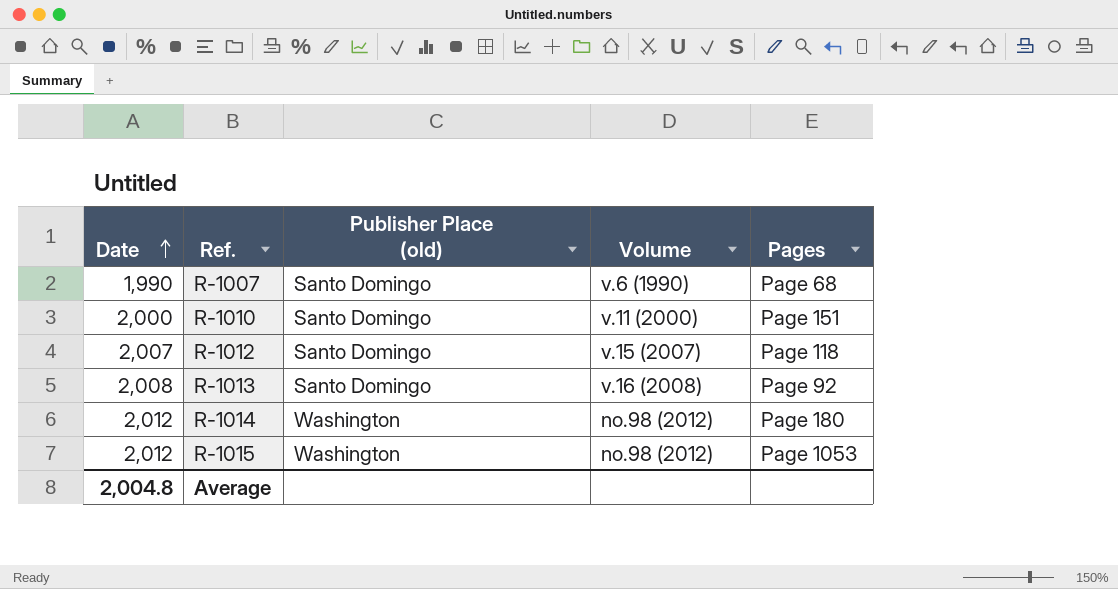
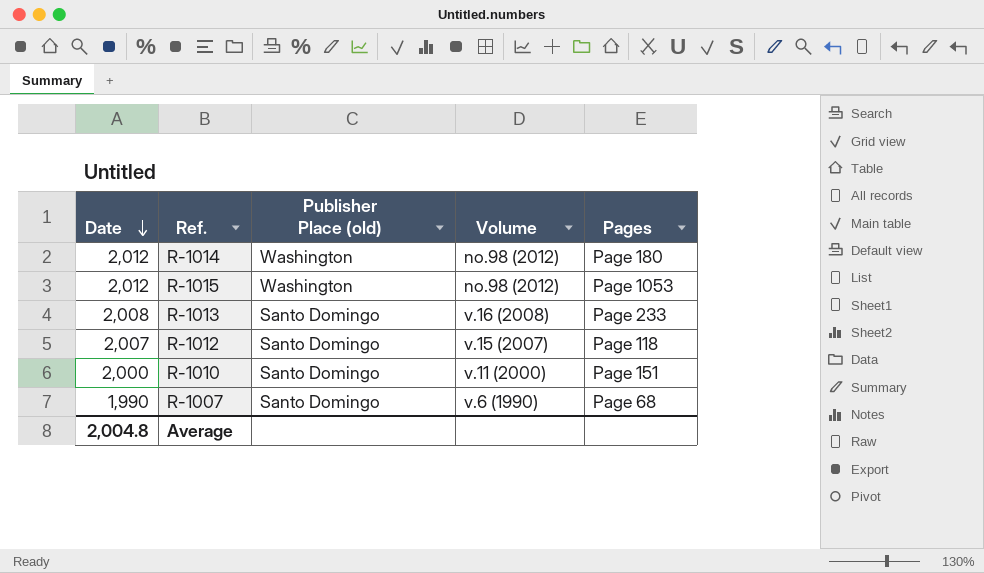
row order: Date ascending -> Date descending
R-1013 | Pages: Page 92 -> Page 233

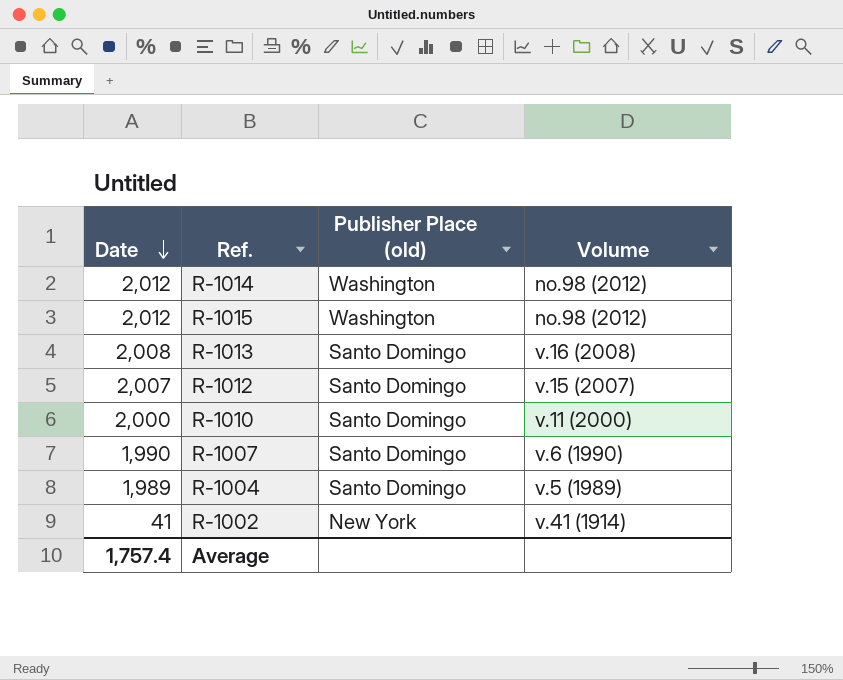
column Pages | position: 5 -> none
row R-1004: none -> 1,989 | Santo Domingo | v.5 (1989)
row R-1002: none -> 41 | New York | v.41 (1914)
Average | Date: 2,004.8 -> 1,757.4

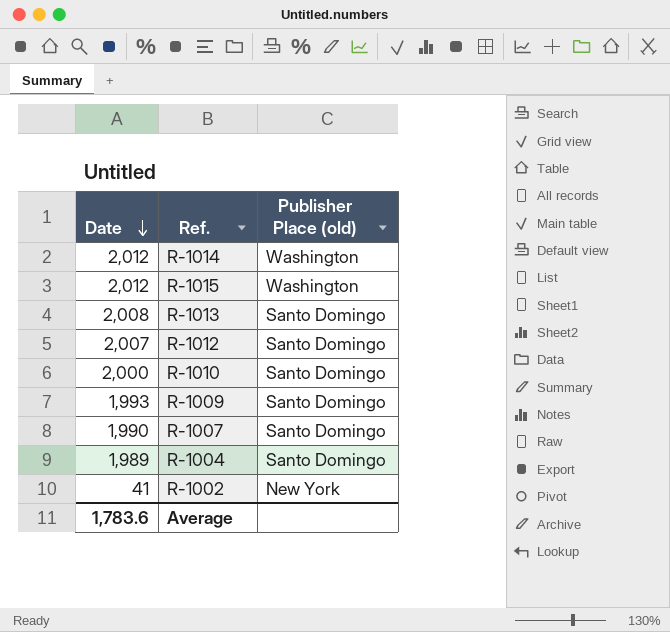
column Volume | position: 4 -> none
row R-1009: none -> 1,993 | Santo Domingo
Average | Date: 1,757.4 -> 1,783.6

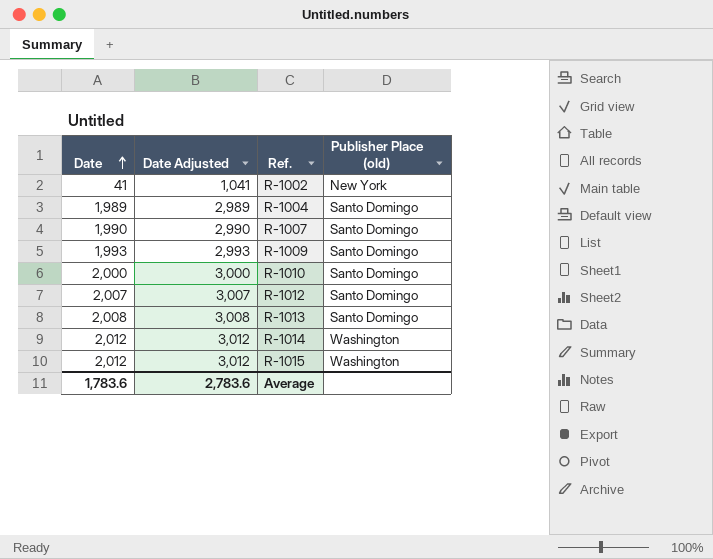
row order: Date descending -> Date ascending
column Date Adjusted | formula: none -> [Date] + 1000

